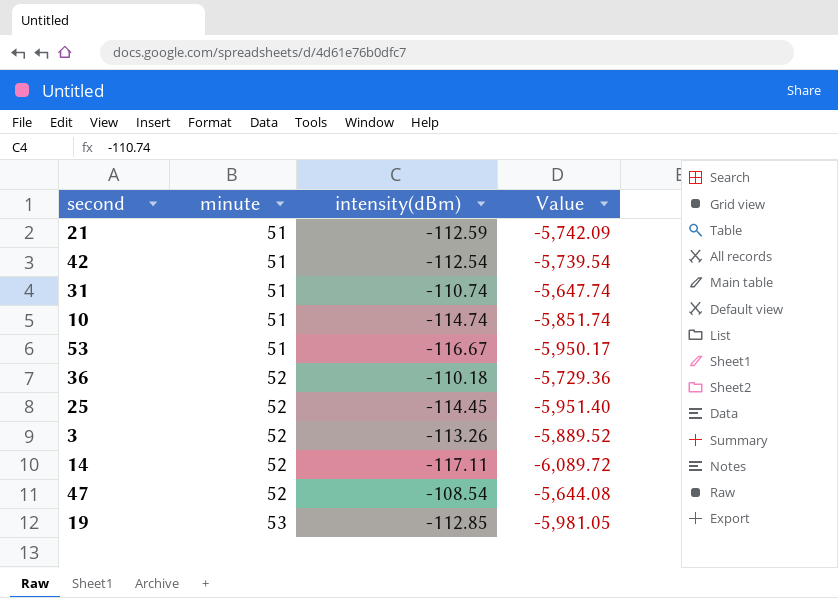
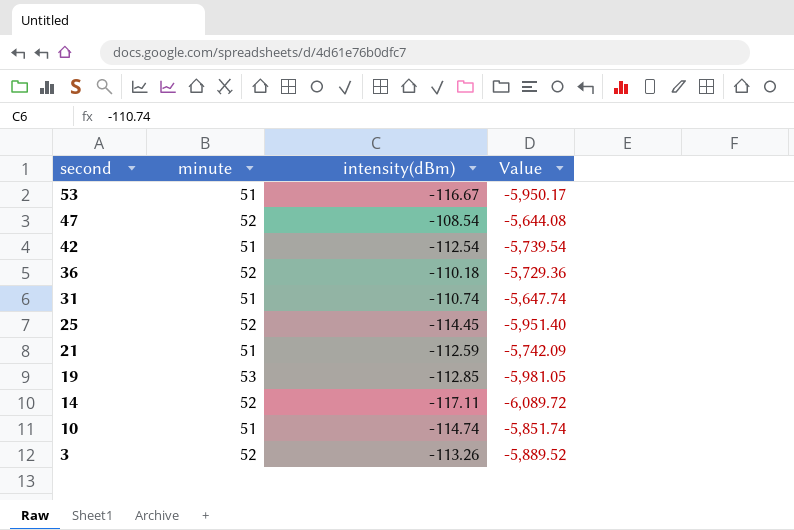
row order: minute ascending -> second descending

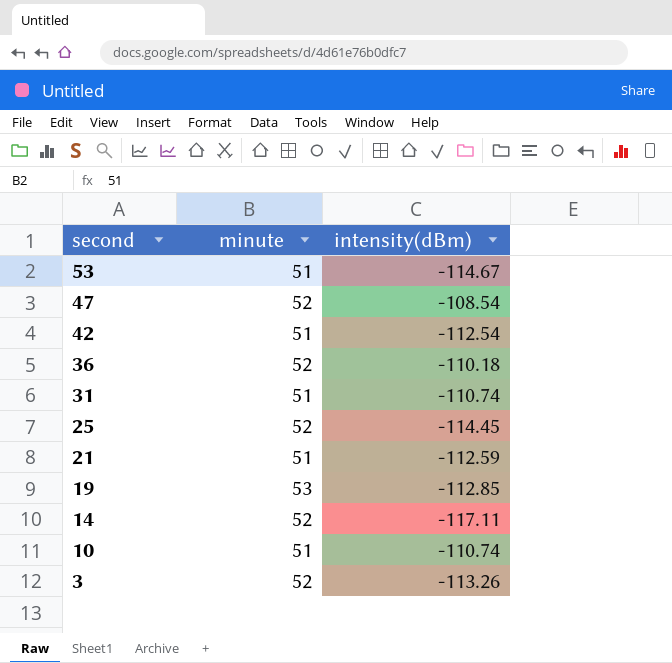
column Value | formula: [minute] * [intensity(dBm)] -> none
53 | intensity(dBm): -116.67 -> -114.67
10 | intensity(dBm): -114.74 -> -110.74

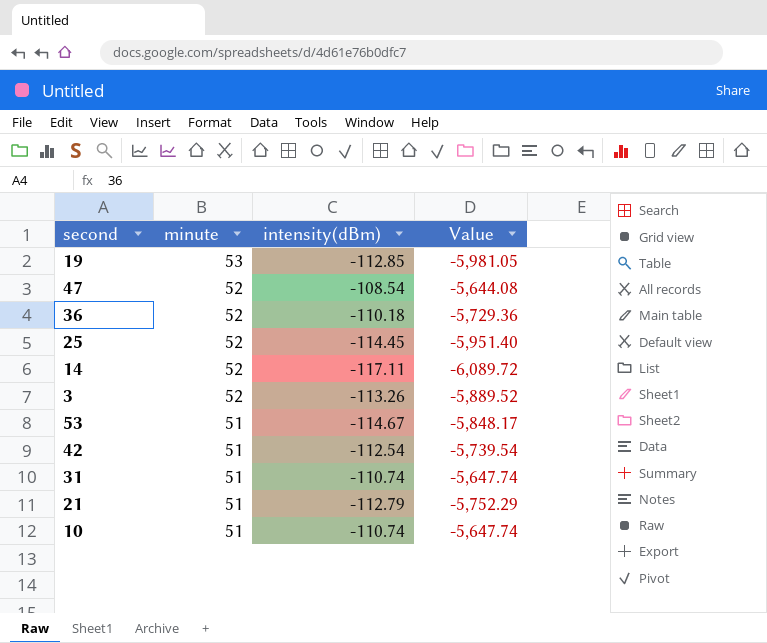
row order: second descending -> minute descending
column Value | formula: none -> [minute] * [intensity(dBm)]
21 | intensity(dBm): -112.59 -> -112.79

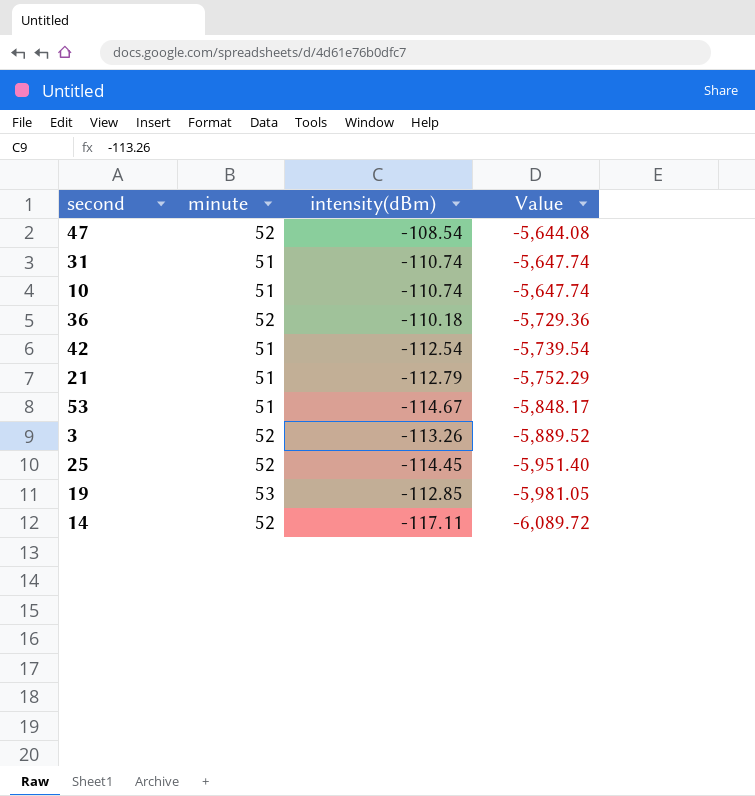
row order: minute descending -> Value descending

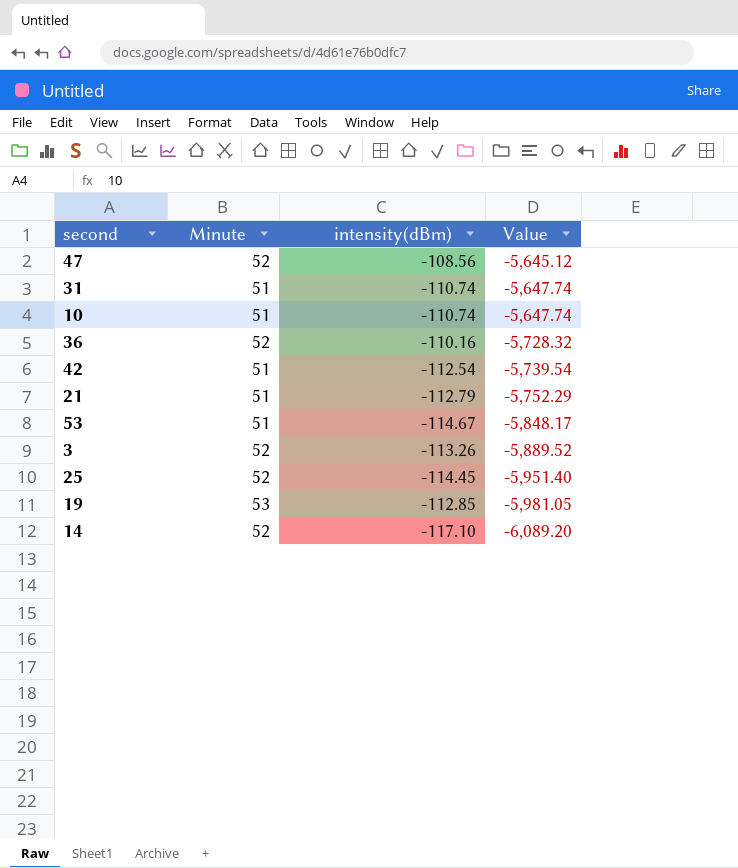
column name: minute -> Minute
47 | intensity(dBm): -108.54 -> -108.56
47 | Value: -5,644.08 -> -5,645.12
36 | intensity(dBm): -110.18 -> -110.16
36 | Value: -5,729.36 -> -5,728.32
14 | intensity(dBm): -117.11 -> -117.10
14 | Value: -6,089.72 -> -6,089.20

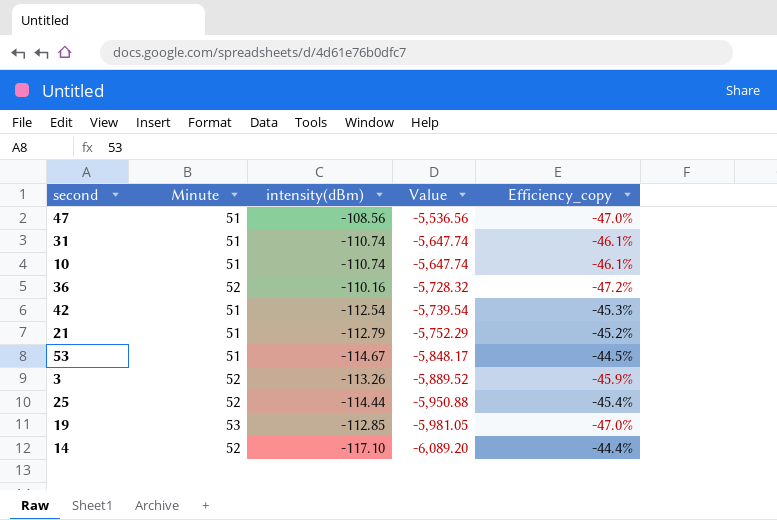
column Efficiency_copy | formula: none -> [Minute] / [intensity(dBm)]
47 | Minute: 52 -> 51
47 | Value: -5,645.12 -> -5,536.56
25 | intensity(dBm): -114.45 -> -114.44
25 | Value: -5,951.40 -> -5,950.88

